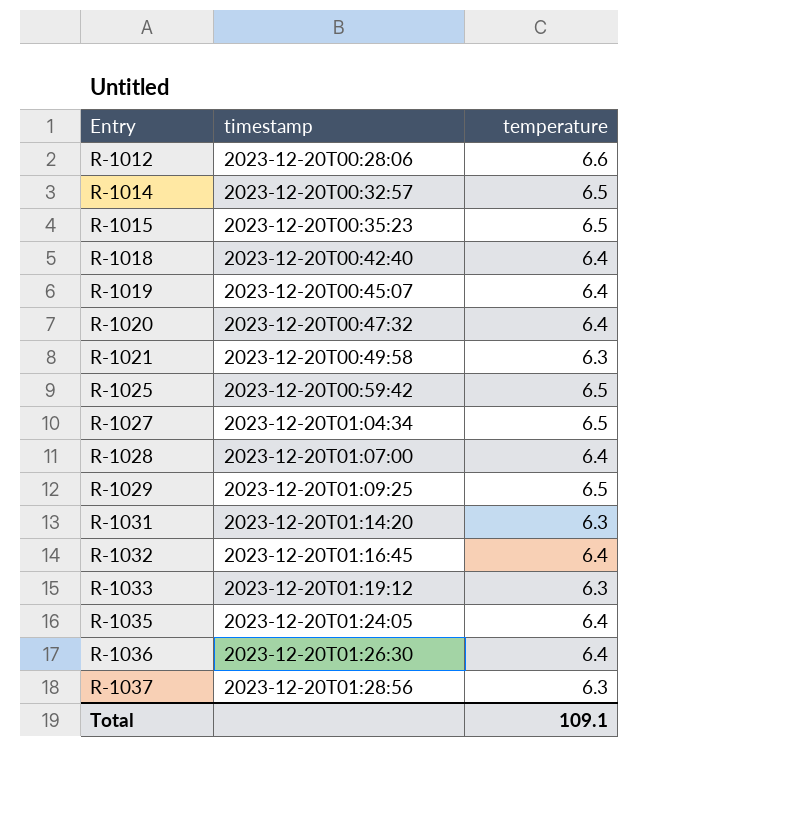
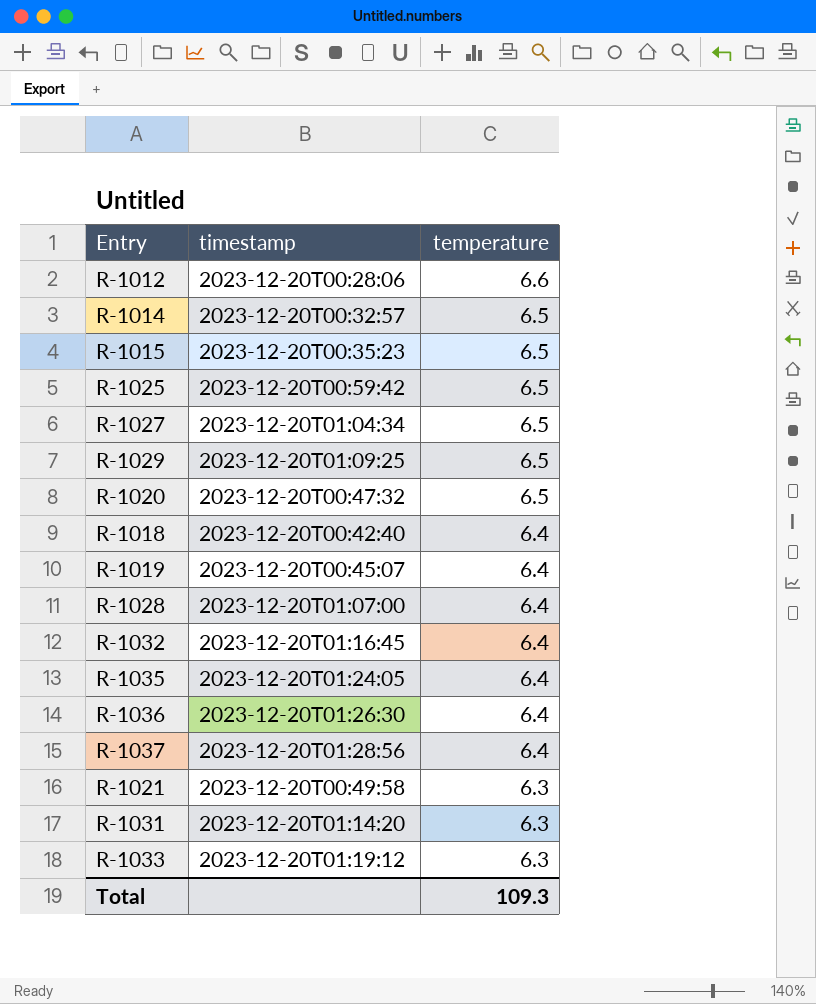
row order: Entry ascending -> temperature descending
R-1020 | temperature: 6.4 -> 6.5
R-1037 | temperature: 6.3 -> 6.4
Total | temperature: 109.1 -> 109.3

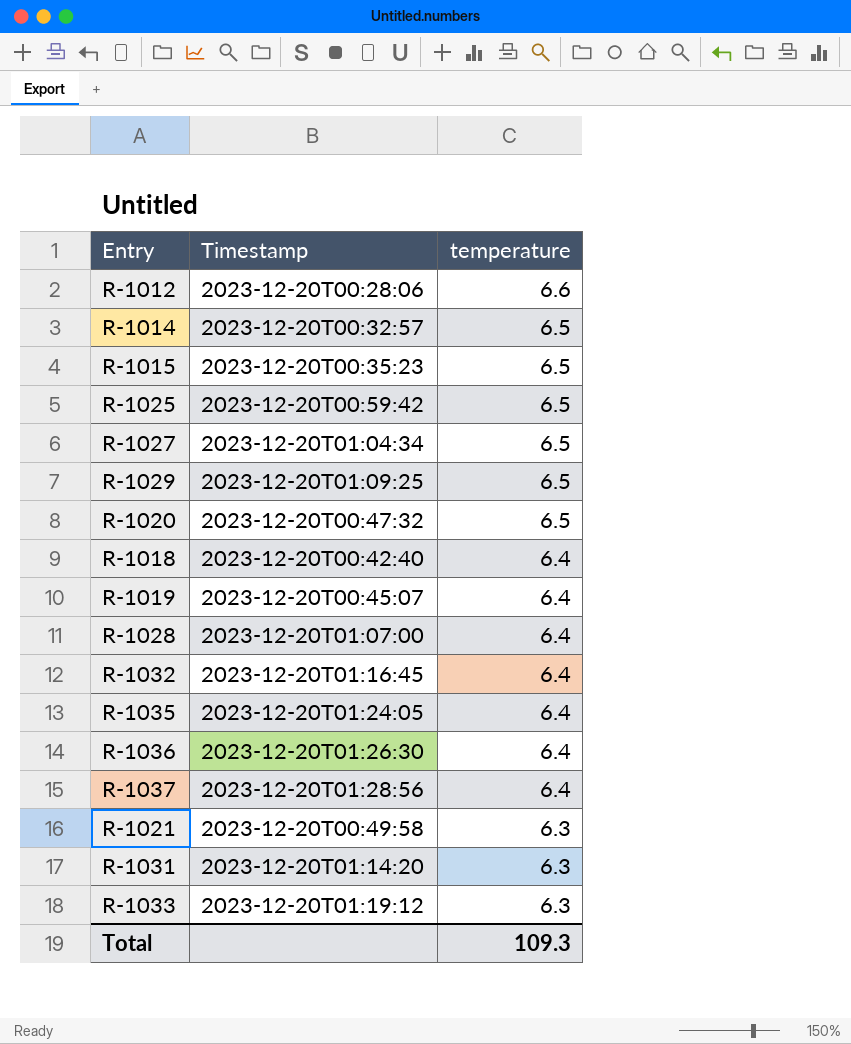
column name: timestamp -> Timestamp

